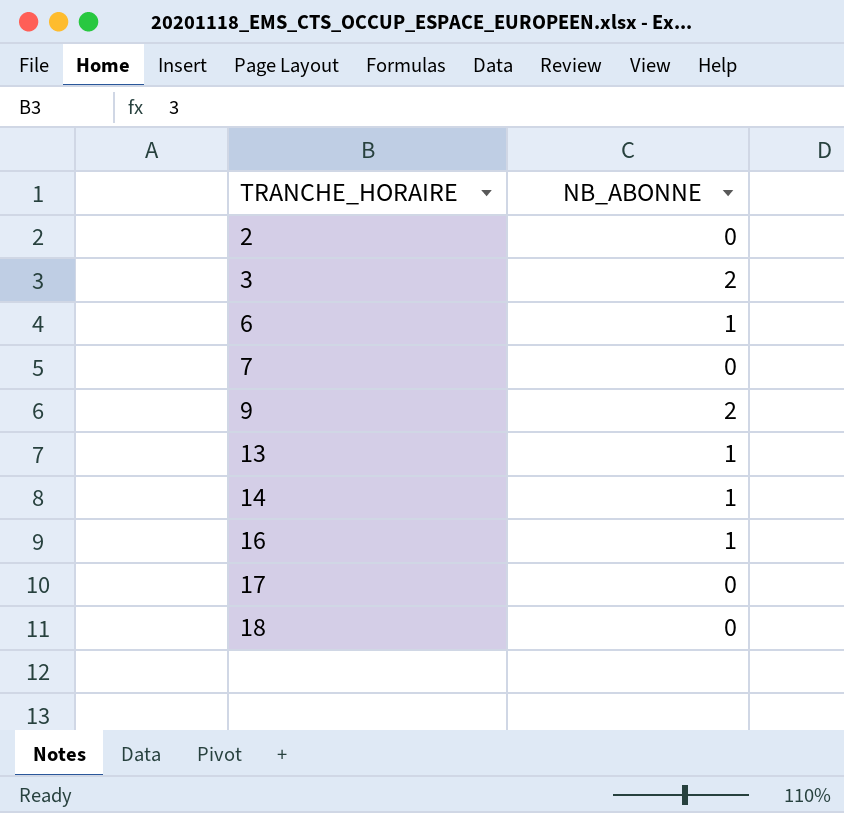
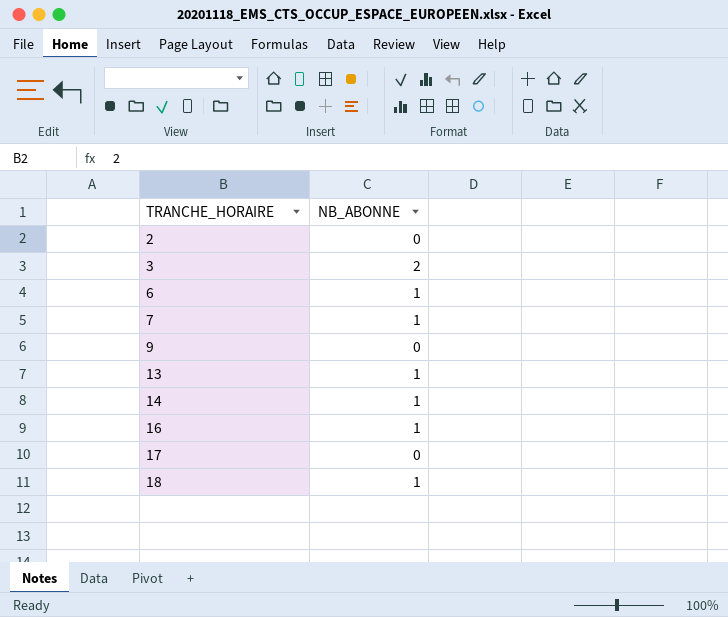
7 | NB_ABONNE: 0 -> 1
9 | NB_ABONNE: 2 -> 0
18 | NB_ABONNE: 0 -> 1

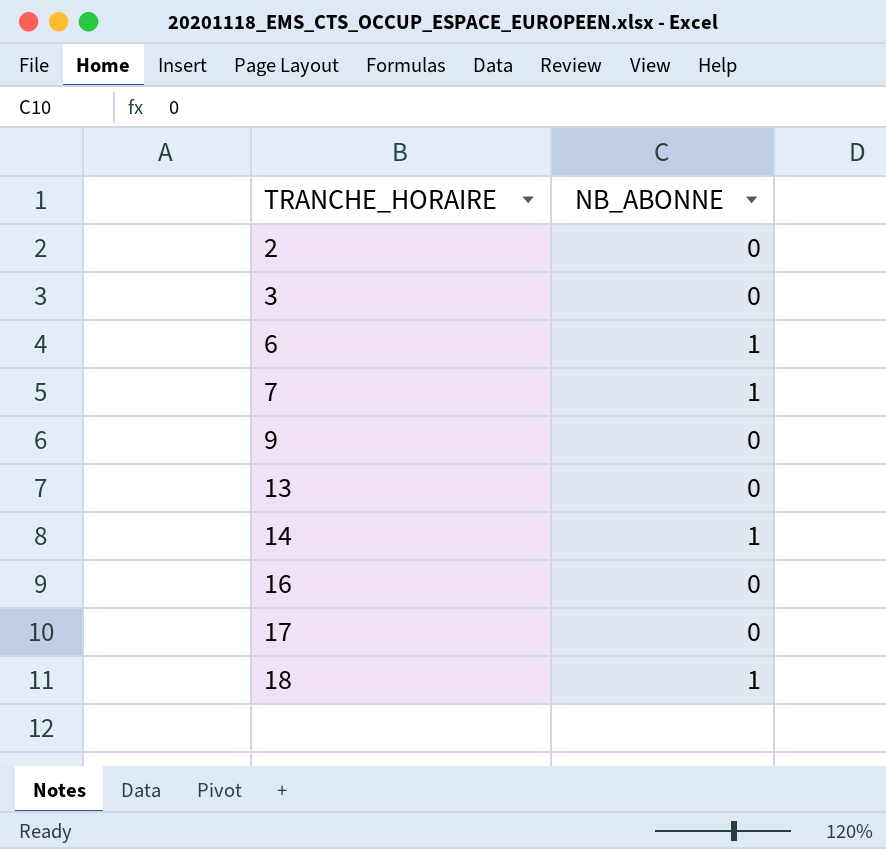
3 | NB_ABONNE: 2 -> 0
13 | NB_ABONNE: 1 -> 0
16 | NB_ABONNE: 1 -> 0

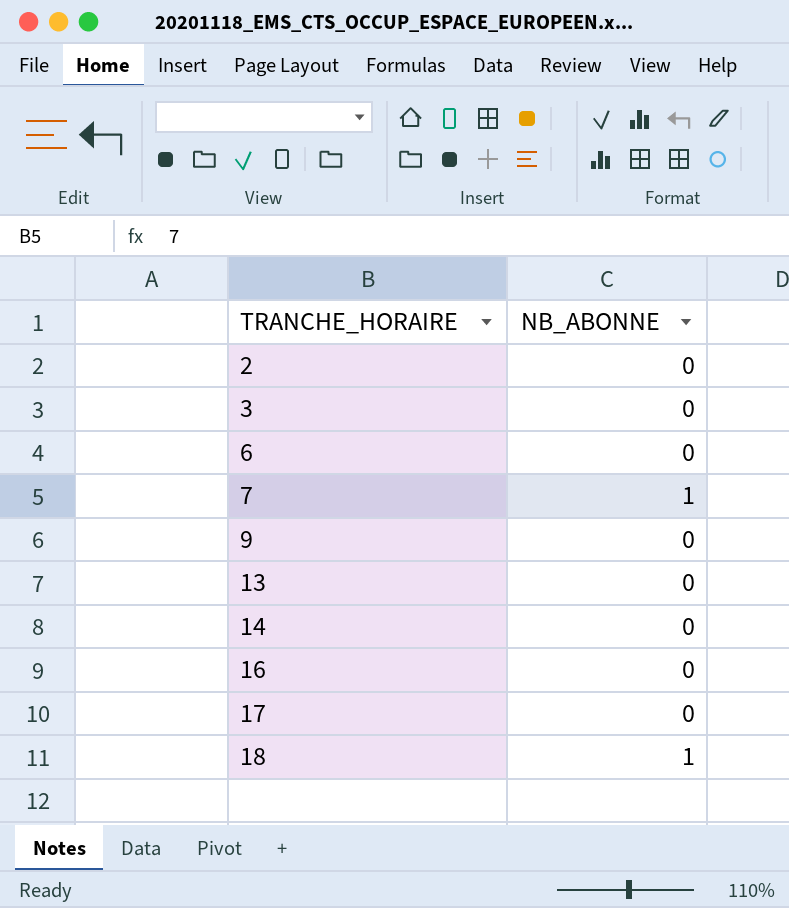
6 | NB_ABONNE: 1 -> 0
14 | NB_ABONNE: 1 -> 0

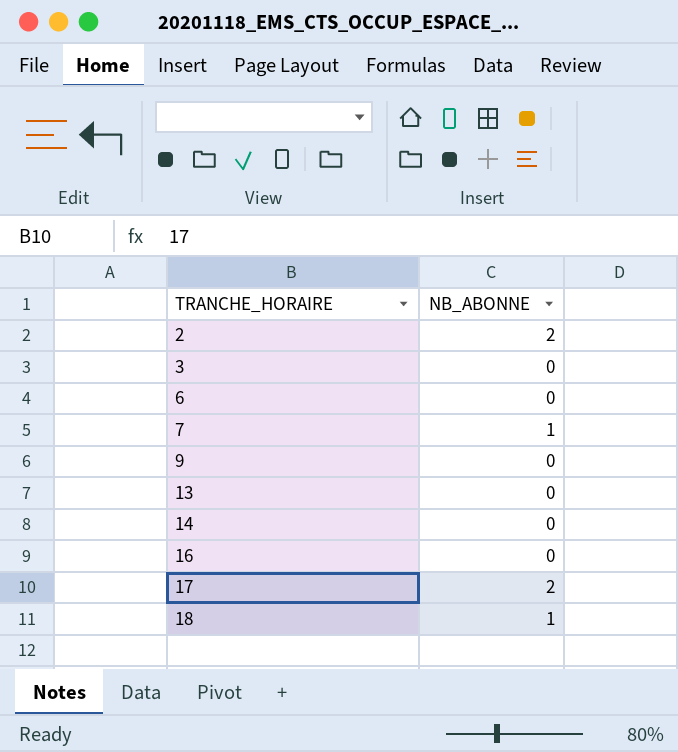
2 | NB_ABONNE: 0 -> 2
17 | NB_ABONNE: 0 -> 2

